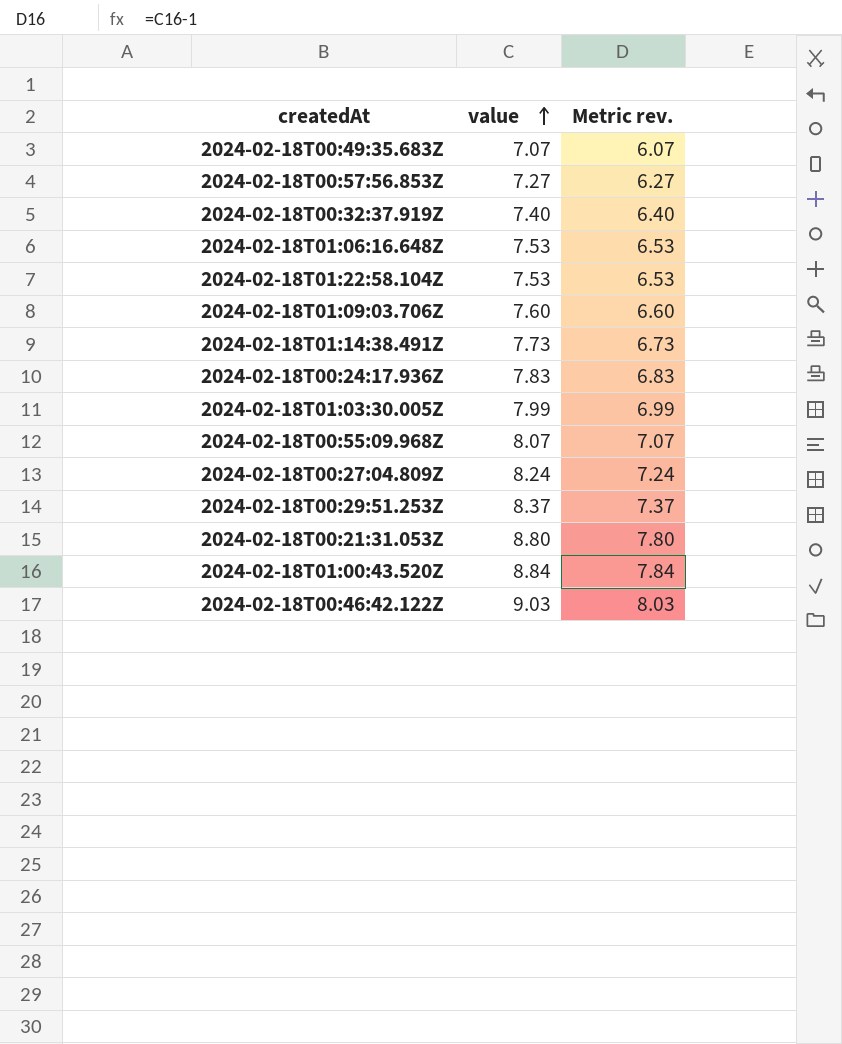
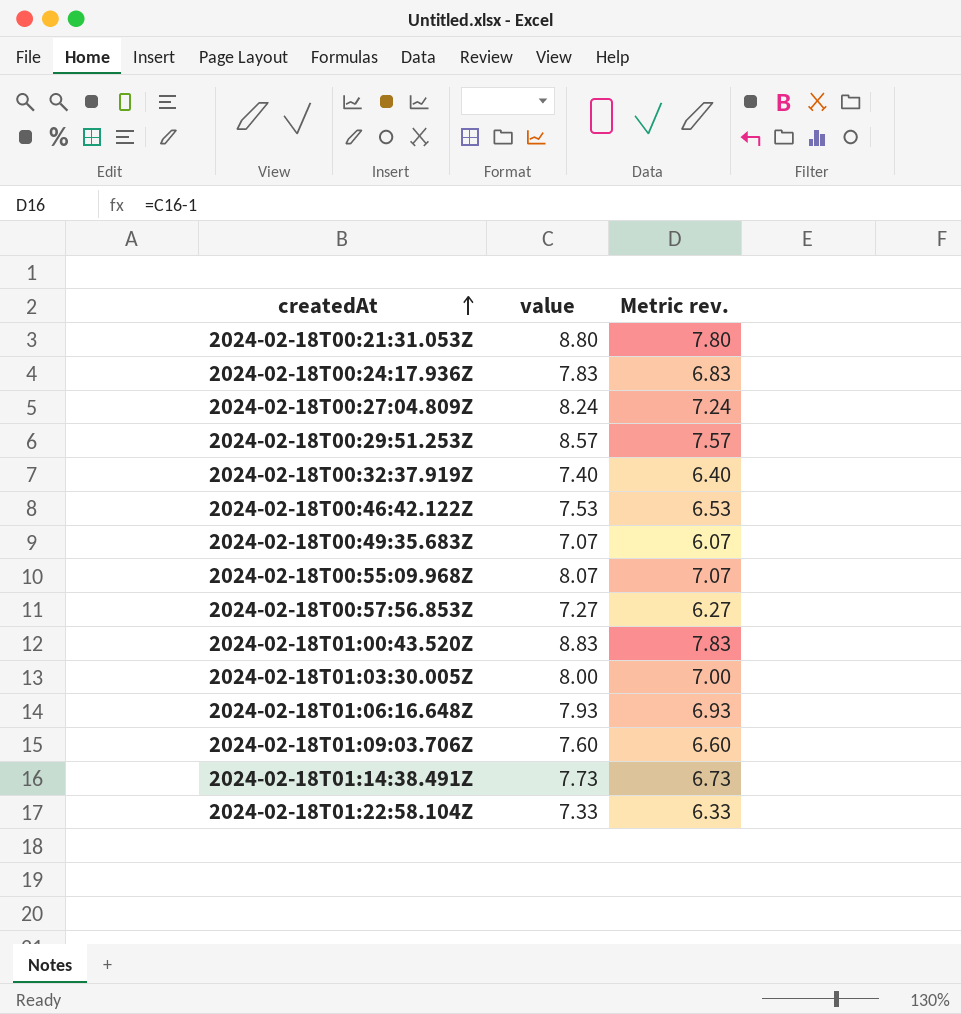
row order: value ascending -> createdAt ascending
2024-02-18T00:29:51.253Z | value: 8.37 -> 8.57
2024-02-18T00:29:51.253Z | Metric rev.: 7.37 -> 7.57
2024-02-18T00:46:42.122Z | value: 9.03 -> 7.53
2024-02-18T00:46:42.122Z | Metric rev.: 8.03 -> 6.53
2024-02-18T01:00:43.520Z | value: 8.84 -> 8.83
2024-02-18T01:00:43.520Z | Metric rev.: 7.84 -> 7.83
2024-02-18T01:03:30.005Z | value: 7.99 -> 8.00
2024-02-18T01:03:30.005Z | Metric rev.: 6.99 -> 7.00
2024-02-18T01:06:16.648Z | value: 7.53 -> 7.93
2024-02-18T01:06:16.648Z | Metric rev.: 6.53 -> 6.93
2024-02-18T01:22:58.104Z | value: 7.53 -> 7.33
2024-02-18T01:22:58.104Z | Metric rev.: 6.53 -> 6.33

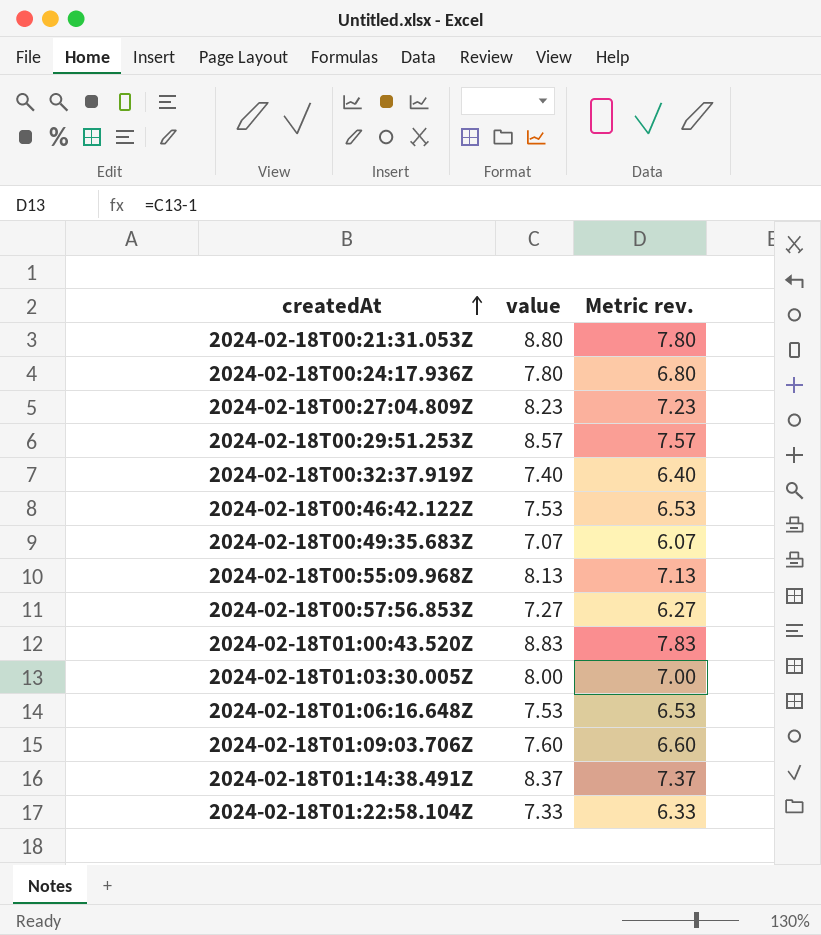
2024-02-18T00:24:17.936Z | value: 7.83 -> 7.80
2024-02-18T00:24:17.936Z | Metric rev.: 6.83 -> 6.80
2024-02-18T00:27:04.809Z | value: 8.24 -> 8.23
2024-02-18T00:27:04.809Z | Metric rev.: 7.24 -> 7.23
2024-02-18T00:55:09.968Z | value: 8.07 -> 8.13
2024-02-18T00:55:09.968Z | Metric rev.: 7.07 -> 7.13
2024-02-18T01:06:16.648Z | value: 7.93 -> 7.53
2024-02-18T01:06:16.648Z | Metric rev.: 6.93 -> 6.53
2024-02-18T01:14:38.491Z | value: 7.73 -> 8.37
2024-02-18T01:14:38.491Z | Metric rev.: 6.73 -> 7.37

